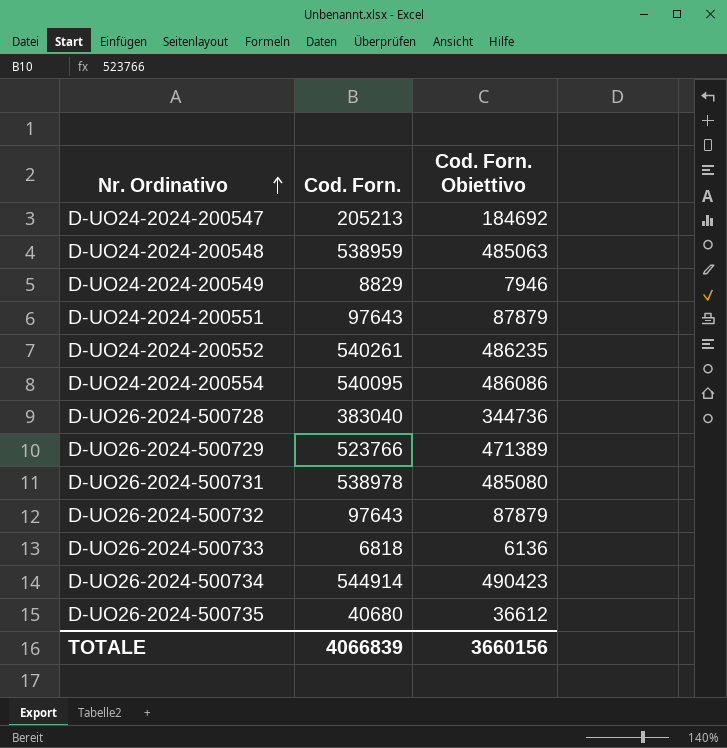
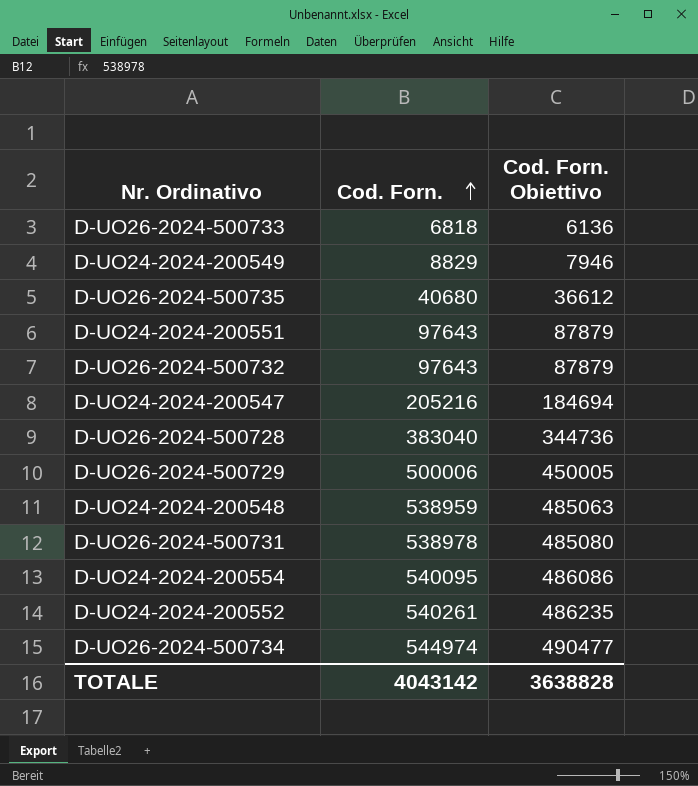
row order: Nr. Ordinativo ascending -> Cod. Forn. ascending
D-UO24-2024-200547 | Cod. Forn.: 205213 -> 205216
D-UO24-2024-200547 | Cod. Forn. Obiettivo: 184692 -> 184694
D-UO26-2024-500729 | Cod. Forn.: 523766 -> 500006
D-UO26-2024-500729 | Cod. Forn. Obiettivo: 471389 -> 450005
D-UO26-2024-500734 | Cod. Forn.: 544914 -> 544974
D-UO26-2024-500734 | Cod. Forn. Obiettivo: 490423 -> 490477
TOTALE | Cod. Forn.: 4066839 -> 4043142
TOTALE | Cod. Forn. Obiettivo: 3660156 -> 3638828

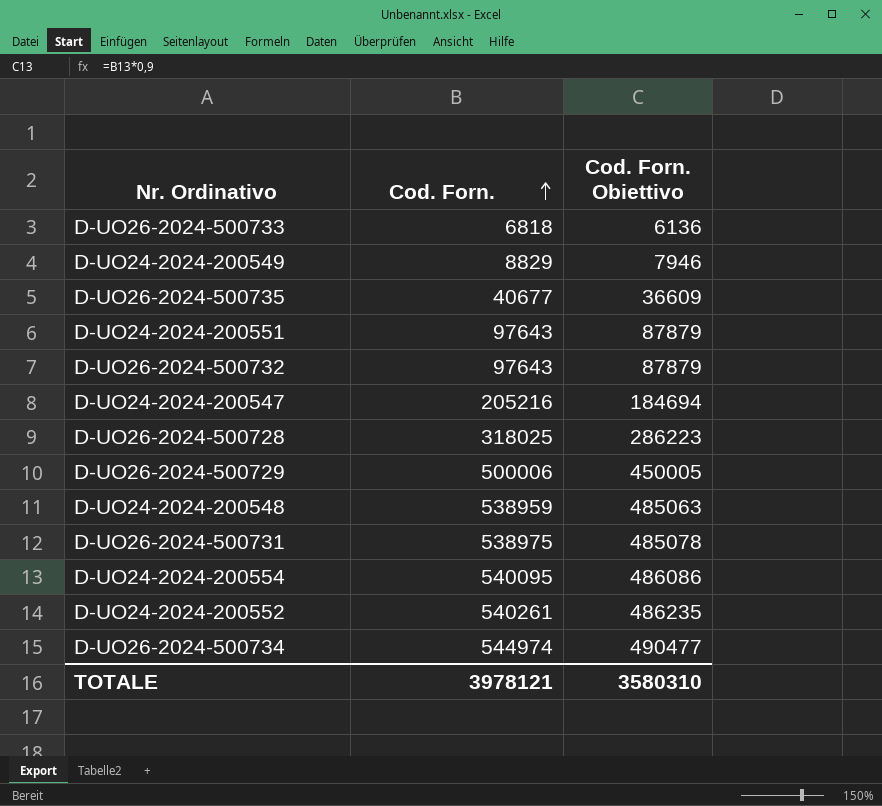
D-UO26-2024-500735 | Cod. Forn.: 40680 -> 40677
D-UO26-2024-500735 | Cod. Forn. Obiettivo: 36612 -> 36609
D-UO26-2024-500728 | Cod. Forn.: 383040 -> 318025
D-UO26-2024-500728 | Cod. Forn. Obiettivo: 344736 -> 286223
D-UO26-2024-500731 | Cod. Forn.: 538978 -> 538975
D-UO26-2024-500731 | Cod. Forn. Obiettivo: 485080 -> 485078
TOTALE | Cod. Forn.: 4043142 -> 3978121
TOTALE | Cod. Forn. Obiettivo: 3638828 -> 3580310

